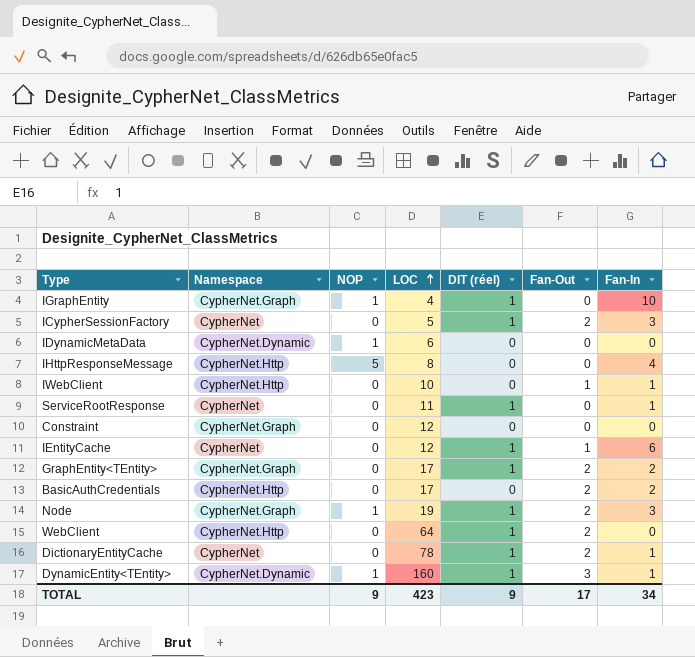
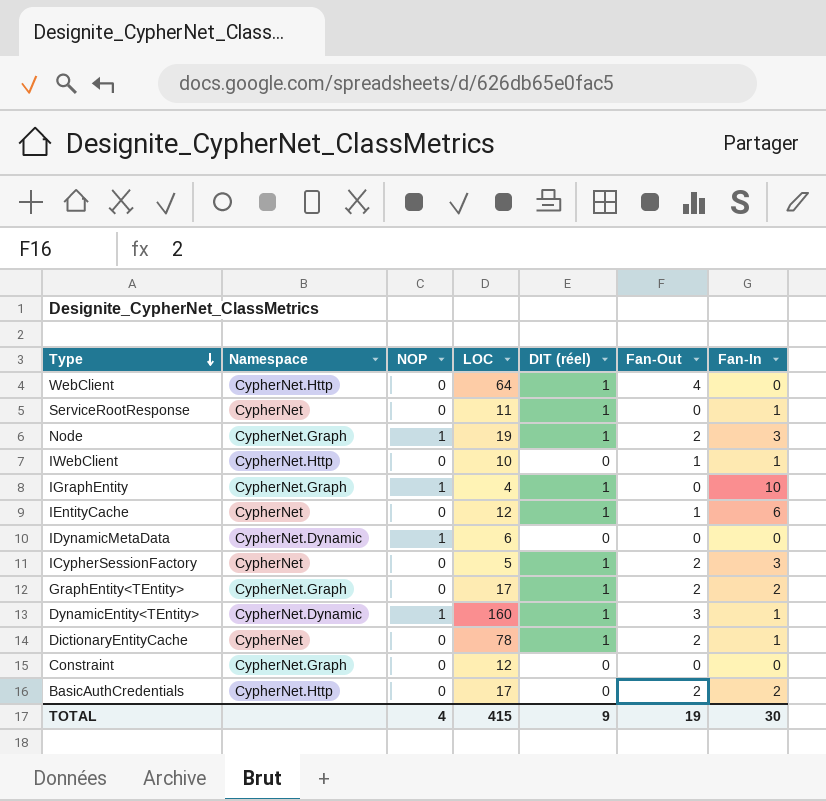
row order: LOC ascending -> Type descending
row IHttpResponseMessage: CypherNet.Http | 5 | 8 | 0 | 0 | 4 -> none
WebClient | Fan-Out: 2 -> 4
TOTAL | NOP: 9 -> 4
TOTAL | LOC: 423 -> 415
TOTAL | Fan-Out: 17 -> 19
TOTAL | Fan-In: 34 -> 30

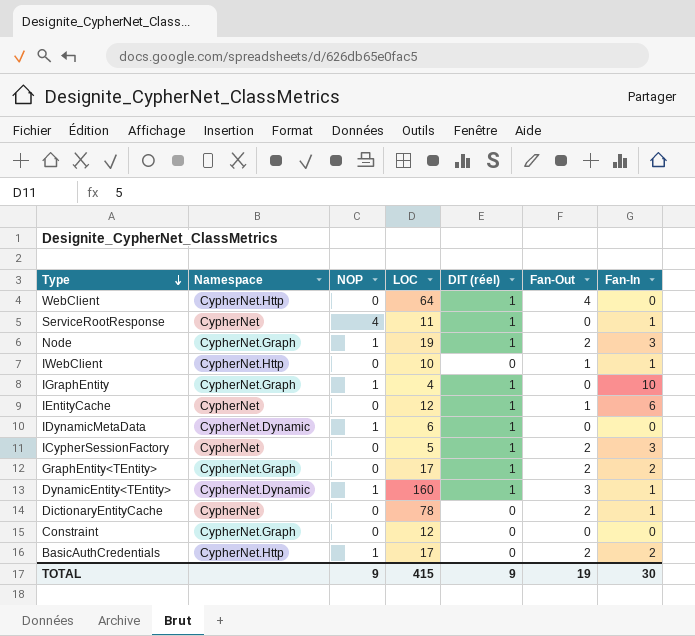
ServiceRootResponse | NOP: 0 -> 4
IDynamicMetaData | DIT (réel): 0 -> 1
DictionaryEntityCache | DIT (réel): 1 -> 0
BasicAuthCredentials | NOP: 0 -> 1
TOTAL | NOP: 4 -> 9

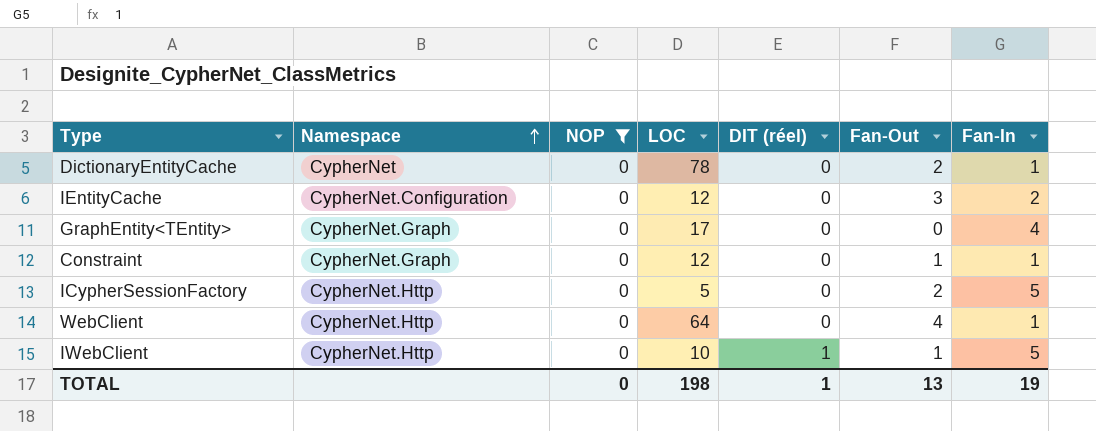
filter: none -> NOP = 0
row order: Type descending -> Namespace ascending
IEntityCache | Namespace: CypherNet -> CypherNet.Configuration
IEntityCache | DIT (réel): 1 -> 0
IEntityCache | Fan-Out: 1 -> 3
IEntityCache | Fan-In: 6 -> 2
GraphEntity<TEntity> | DIT (réel): 1 -> 0
GraphEntity<TEntity> | Fan-Out: 2 -> 0
GraphEntity<TEntity> | Fan-In: 2 -> 4
Constraint | Fan-Out: 0 -> 1
Constraint | Fan-In: 0 -> 1
ICypherSessionFactory | Namespace: CypherNet -> CypherNet.Http
ICypherSessionFactory | DIT (réel): 1 -> 0
ICypherSessionFactory | Fan-In: 3 -> 5
WebClient | DIT (réel): 1 -> 0
WebClient | Fan-In: 0 -> 1
IWebClient | DIT (réel): 0 -> 1
IWebClient | Fan-In: 1 -> 5
TOTAL | NOP: 9 -> 0
TOTAL | LOC: 415 -> 198
TOTAL | DIT (réel): 9 -> 1
TOTAL | Fan-Out: 19 -> 13
TOTAL | Fan-In: 30 -> 19

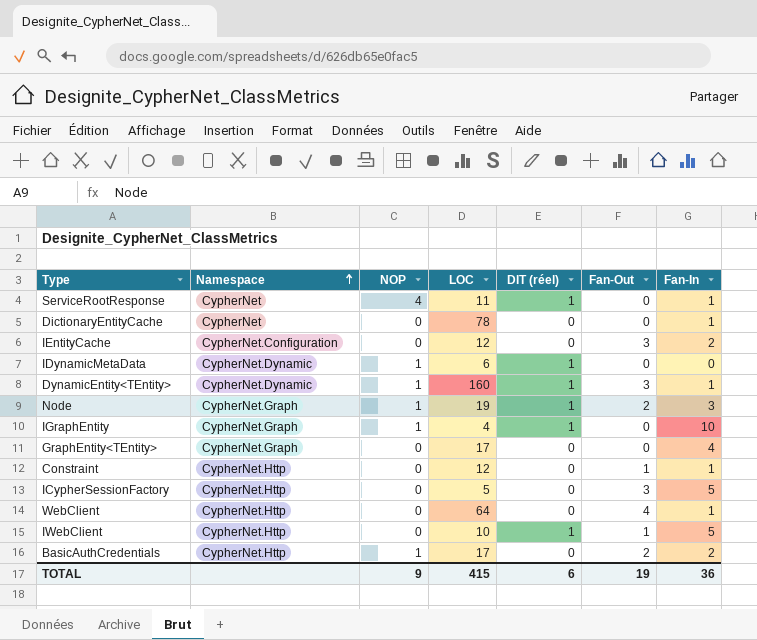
filter: NOP = 0 -> none
DictionaryEntityCache | Fan-Out: 2 -> 0
Constraint | Namespace: CypherNet.Graph -> CypherNet.Http
ICypherSessionFactory | Fan-Out: 2 -> 3
TOTAL | NOP: 0 -> 9
TOTAL | LOC: 198 -> 415
TOTAL | DIT (réel): 1 -> 6
TOTAL | Fan-Out: 13 -> 19
TOTAL | Fan-In: 19 -> 36

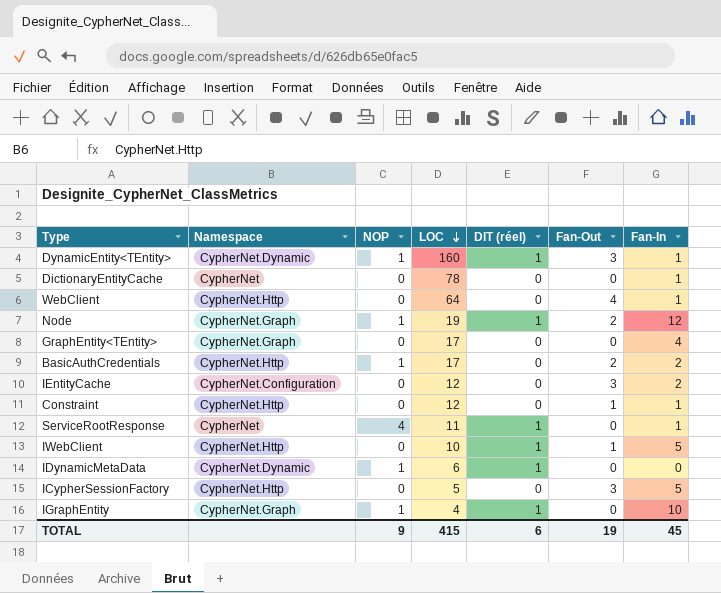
row order: Namespace ascending -> LOC descending
Node | Fan-In: 3 -> 12
TOTAL | Fan-In: 36 -> 45

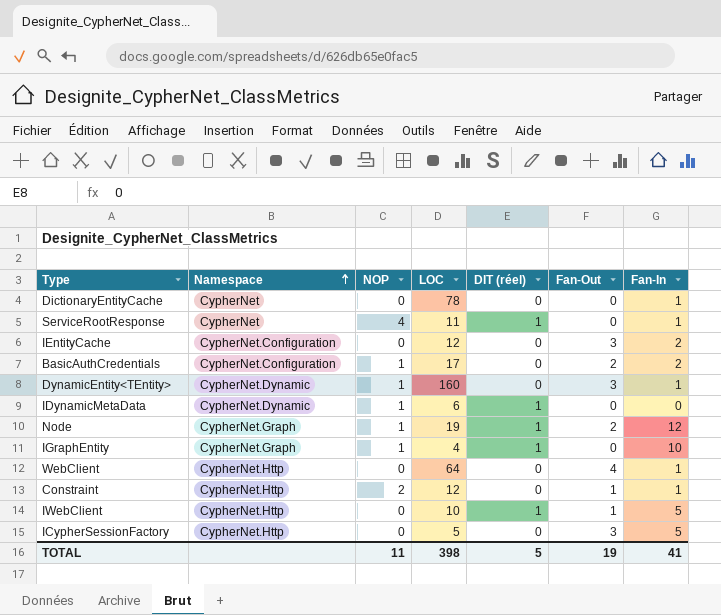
row order: LOC descending -> Namespace ascending
row GraphEntity<TEntity>: CypherNet.Graph | 0 | 17 | 0 | 0 | 4 -> none
BasicAuthCredentials | Namespace: CypherNet.Http -> CypherNet.Configuration
DynamicEntity<TEntity> | DIT (réel): 1 -> 0
Constraint | NOP: 0 -> 2
TOTAL | NOP: 9 -> 11
TOTAL | LOC: 415 -> 398
TOTAL | DIT (réel): 6 -> 5
TOTAL | Fan-In: 45 -> 41

